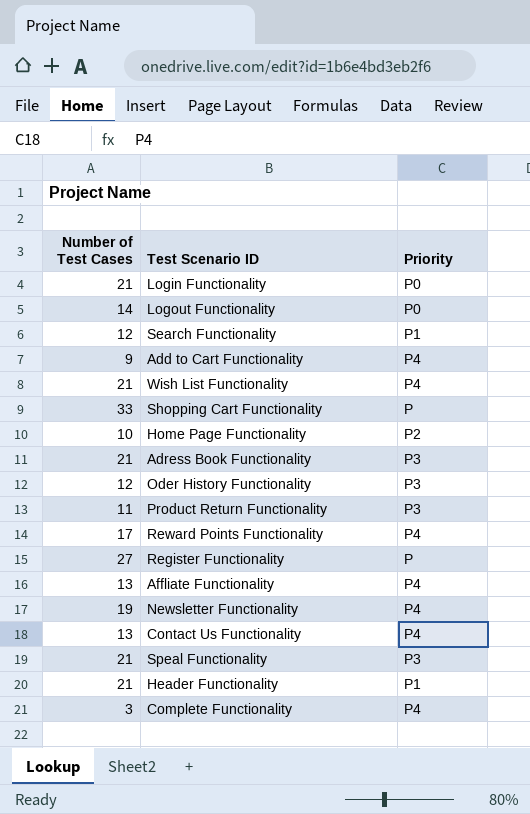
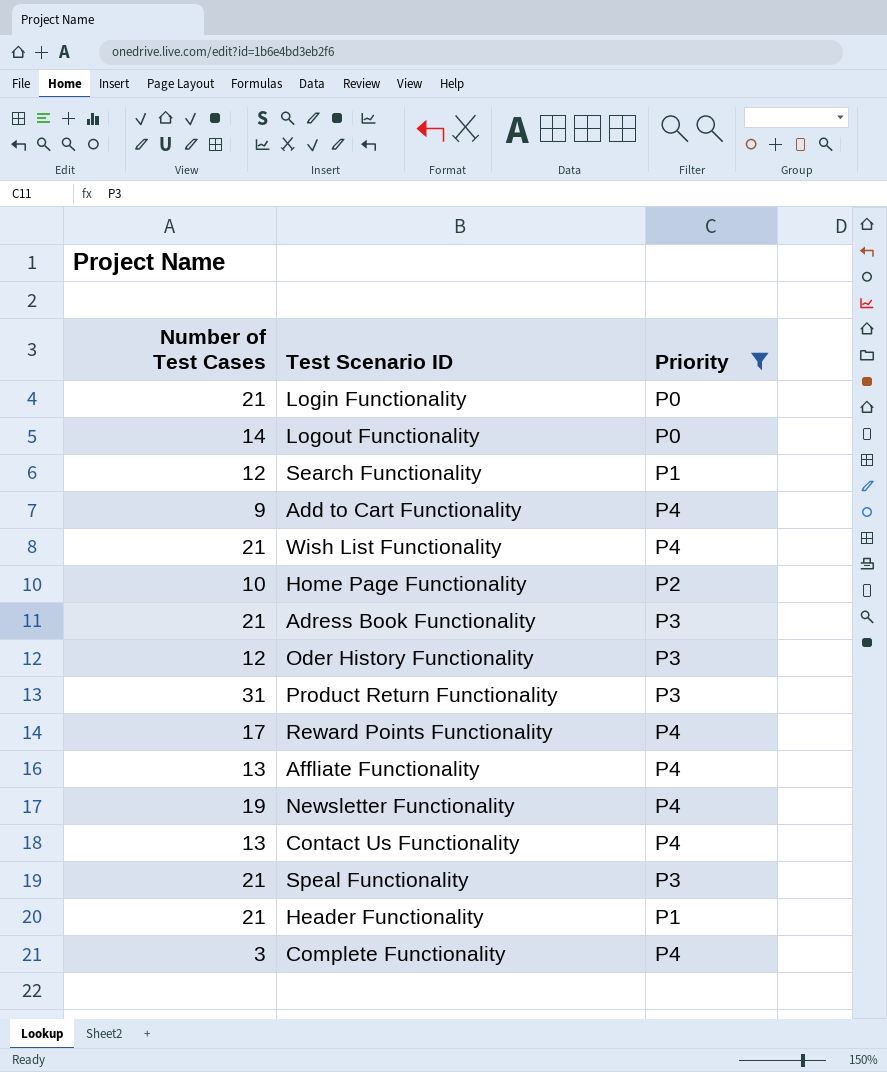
filter: none -> Priority != P
Product Return Functionality | Number of Test Cases: 11 -> 31

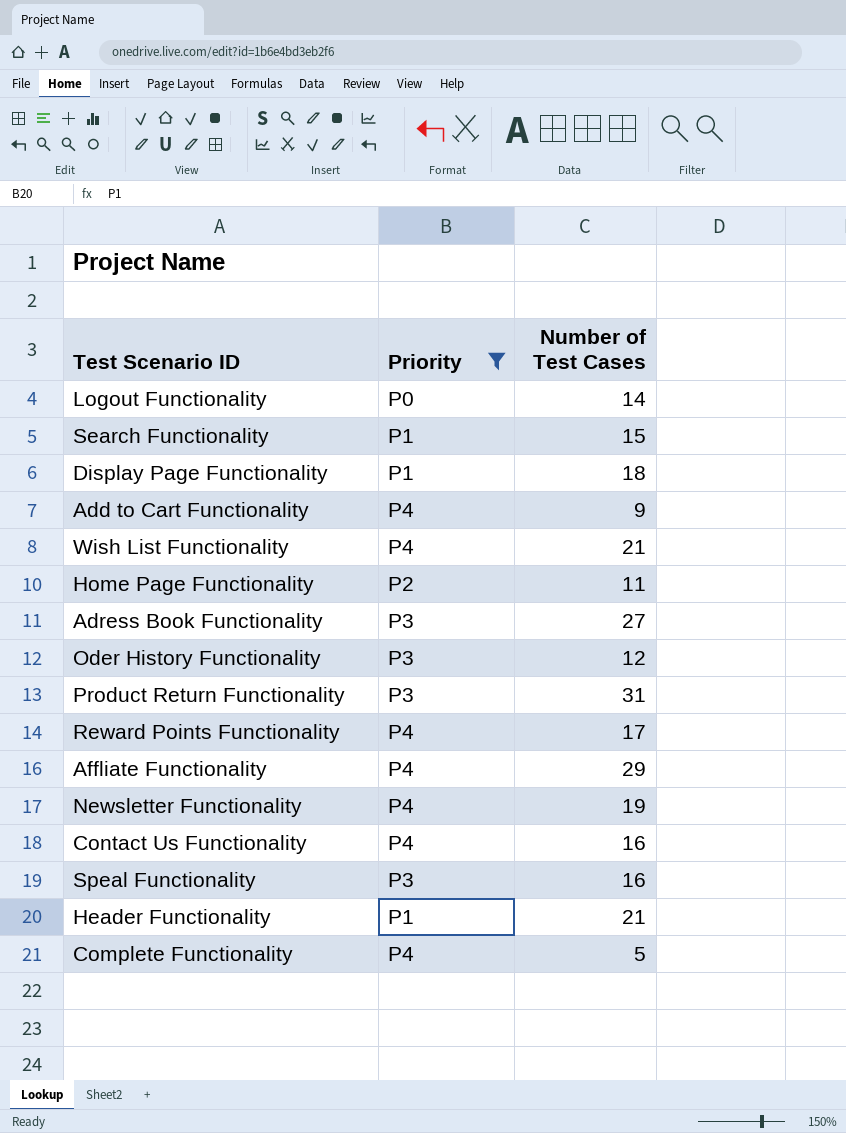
column Number of Test Cases | position: 1 -> 3
row Login Functionality: 21 | P0 -> none
Search Functionality | Number of Test Cases: 12 -> 15
row Display Page Functionality: none -> P1 | 18
Home Page Functionality | Number of Test Cases: 10 -> 11
Adress Book Functionality | Number of Test Cases: 21 -> 27
Affliate Functionality | Number of Test Cases: 13 -> 29
Contact Us Functionality | Number of Test Cases: 13 -> 16
Speal Functionality | Number of Test Cases: 21 -> 16
Complete Functionality | Number of Test Cases: 3 -> 5

